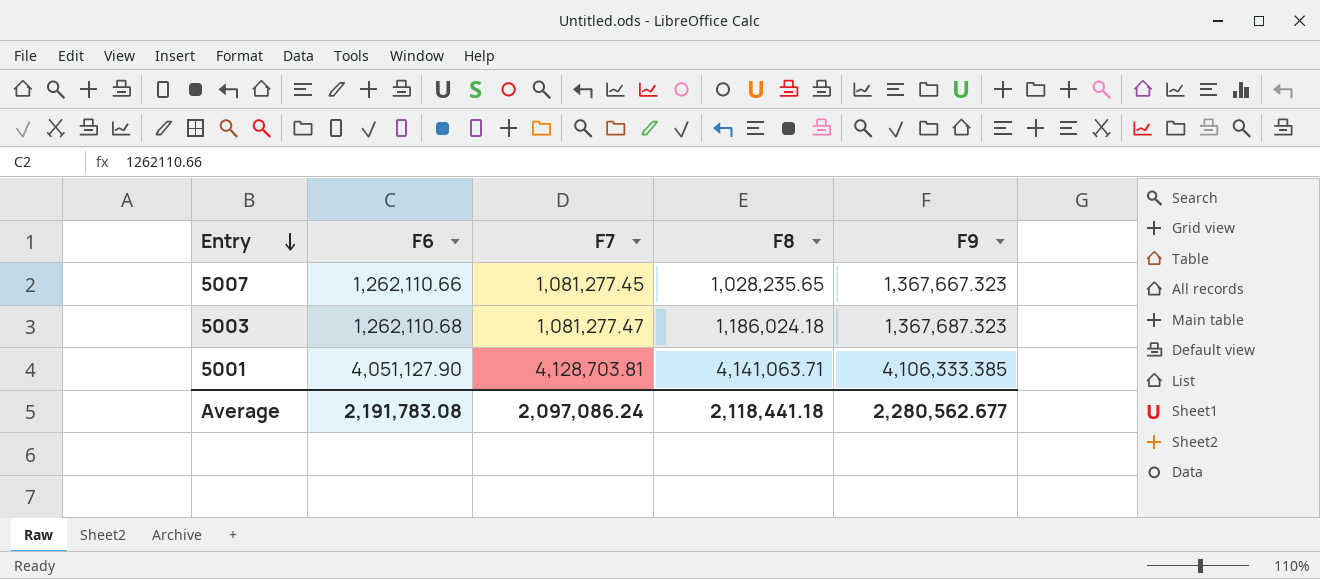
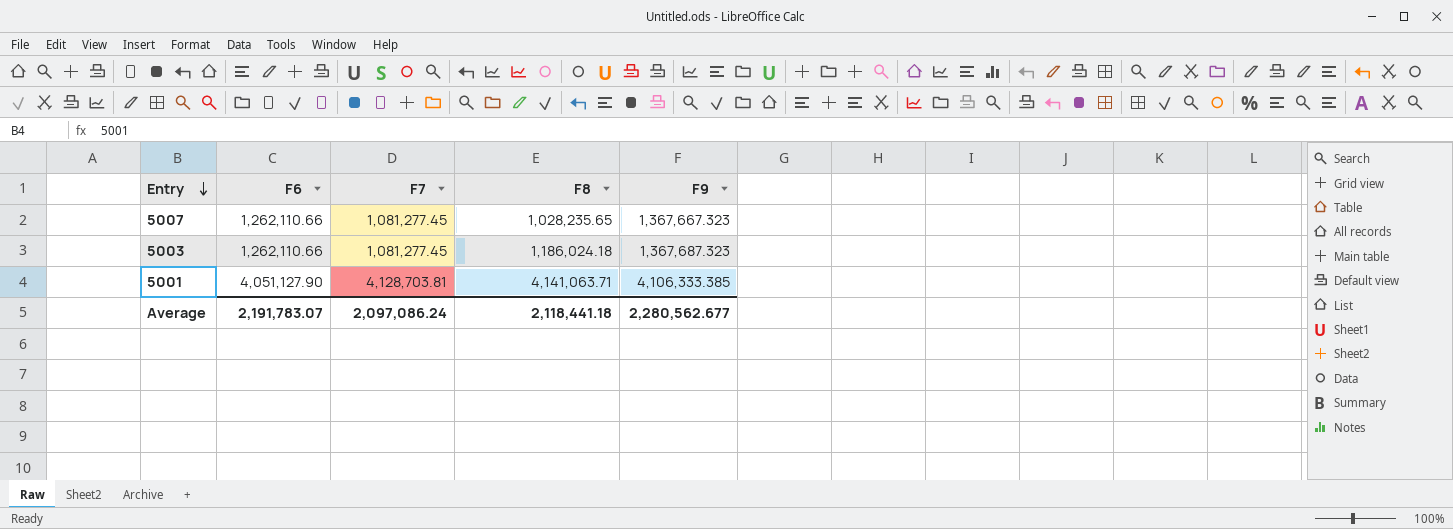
5003 | F6: 1,262,110.68 -> 1,262,110.66
5003 | F7: 1,081,277.47 -> 1,081,277.45
Average | F6: 2,191,783.08 -> 2,191,783.07

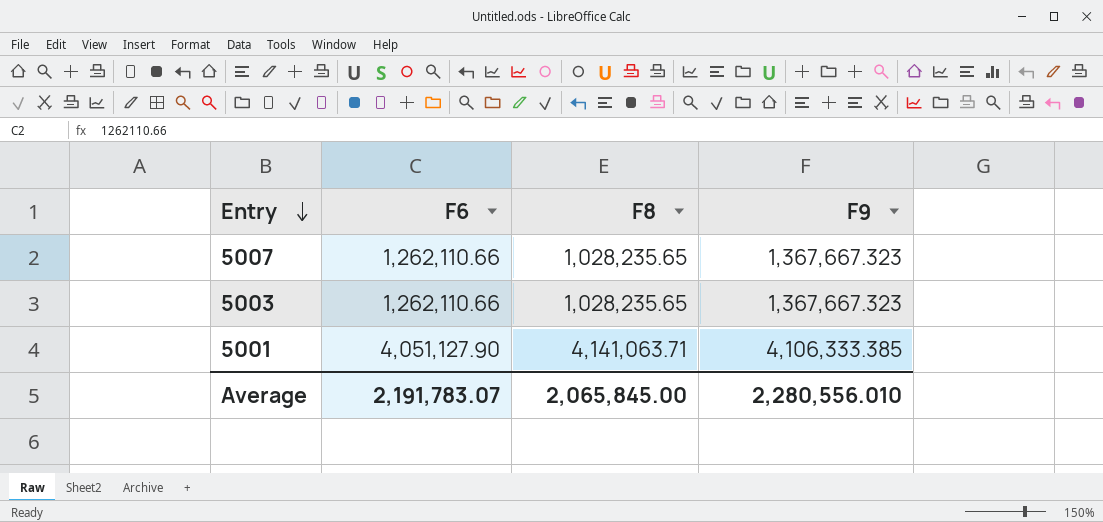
column F7 | position: 3 -> none
5003 | F8: 1,186,024.18 -> 1,028,235.65
5003 | F9: 1,367,687.323 -> 1,367,667.323
Average | F8: 2,118,441.18 -> 2,065,845.00
Average | F9: 2,280,562.677 -> 2,280,556.010

